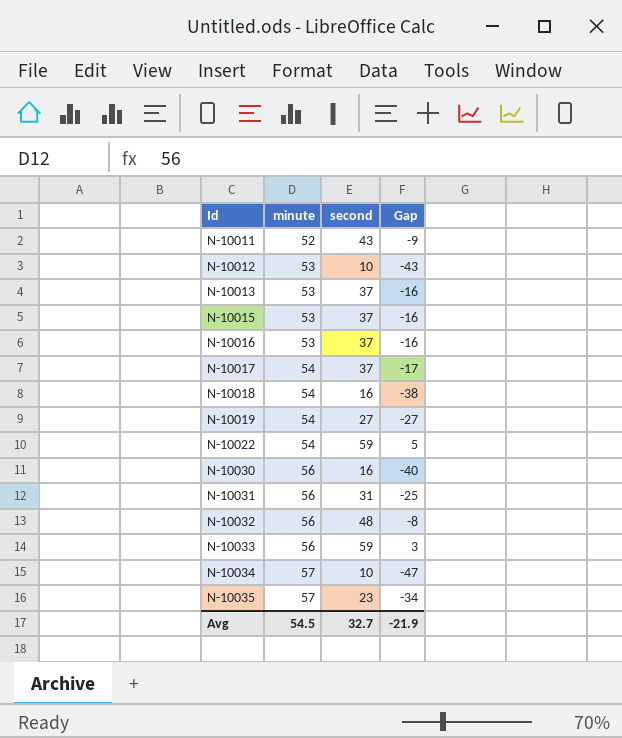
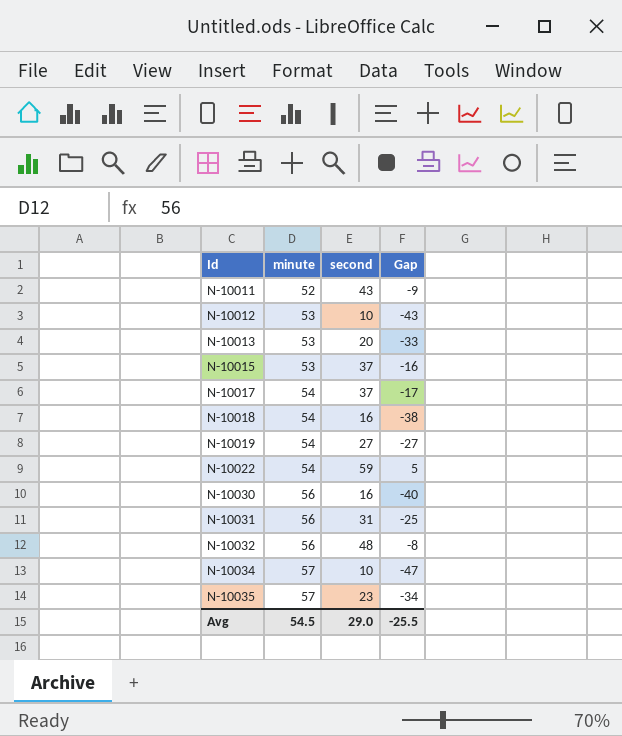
row N-10016: 53 | 37 | -16 -> none
row N-10033: 56 | 59 | 3 -> none
N-10013 | second: 37 -> 20
N-10013 | Gap: -16 -> -33
Avg | second: 32.7 -> 29.0
Avg | Gap: -21.9 -> -25.5

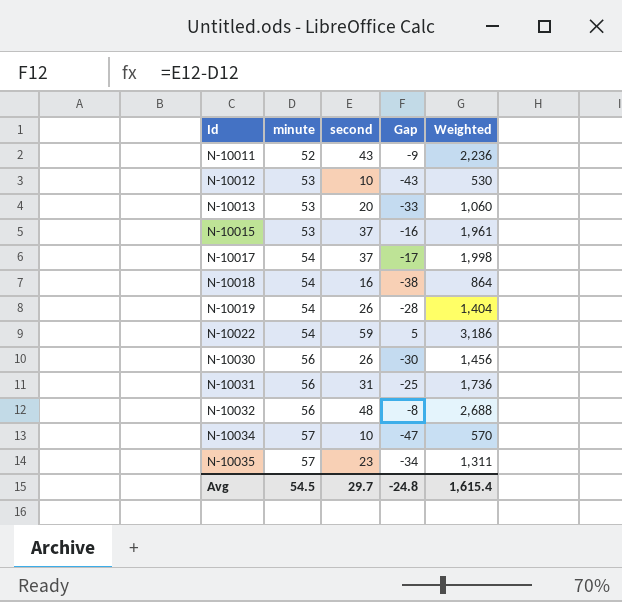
column Weighted | formula: none -> [minute] * [second]
N-10019 | second: 27 -> 26
N-10019 | Gap: -27 -> -28
N-10030 | second: 16 -> 26
N-10030 | Gap: -40 -> -30
Avg | second: 29.0 -> 29.7
Avg | Gap: -25.5 -> -24.8

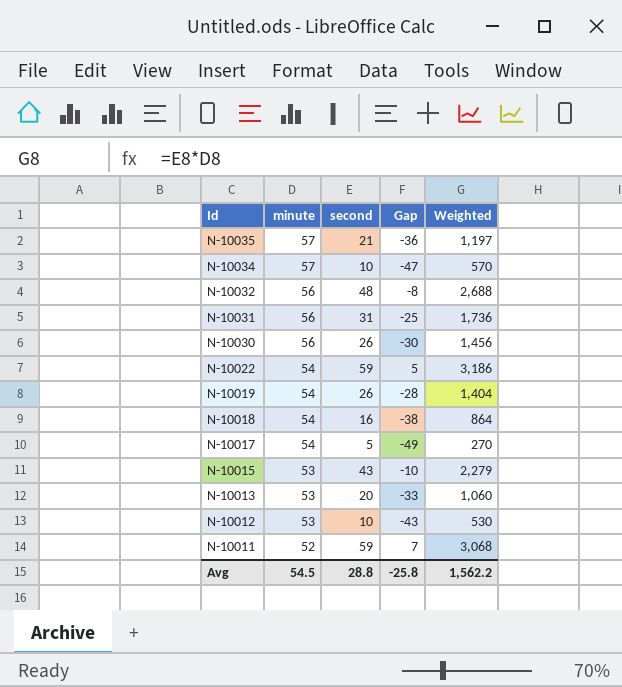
row order: Id ascending -> Id descending
N-10035 | second: 23 -> 21
N-10035 | Gap: -34 -> -36
N-10035 | Weighted: 1,311 -> 1,197
N-10017 | second: 37 -> 5
N-10017 | Gap: -17 -> -49
N-10017 | Weighted: 1,998 -> 270
N-10015 | second: 37 -> 43
N-10015 | Gap: -16 -> -10
N-10015 | Weighted: 1,961 -> 2,279
N-10011 | second: 43 -> 59
N-10011 | Gap: -9 -> 7
N-10011 | Weighted: 2,236 -> 3,068
Avg | second: 29.7 -> 28.8
Avg | Gap: -24.8 -> -25.8
Avg | Weighted: 1,615.4 -> 1,562.2

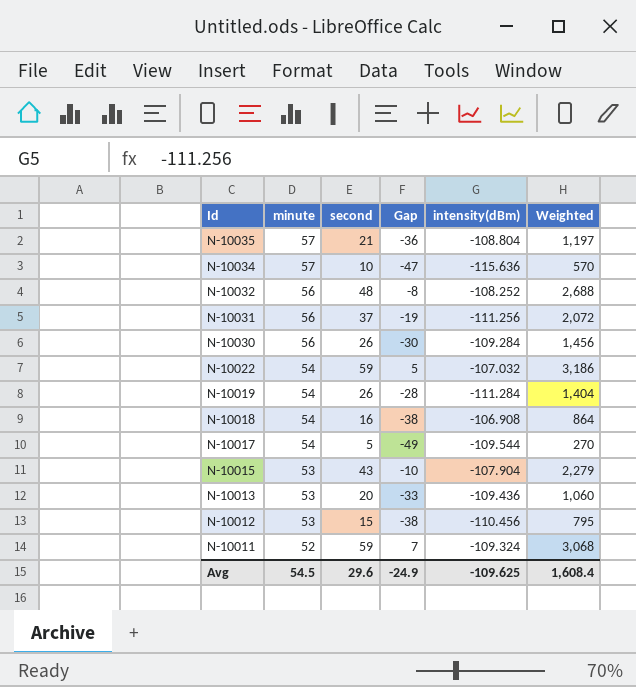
column intensity(dBm) | position: none -> 5
N-10031 | second: 31 -> 37
N-10031 | Gap: -25 -> -19
N-10031 | Weighted: 1,736 -> 2,072
N-10012 | second: 10 -> 15
N-10012 | Gap: -43 -> -38
N-10012 | Weighted: 530 -> 795
Avg | second: 28.8 -> 29.6
Avg | Gap: -25.8 -> -24.9
Avg | Weighted: 1,562.2 -> 1,608.4

